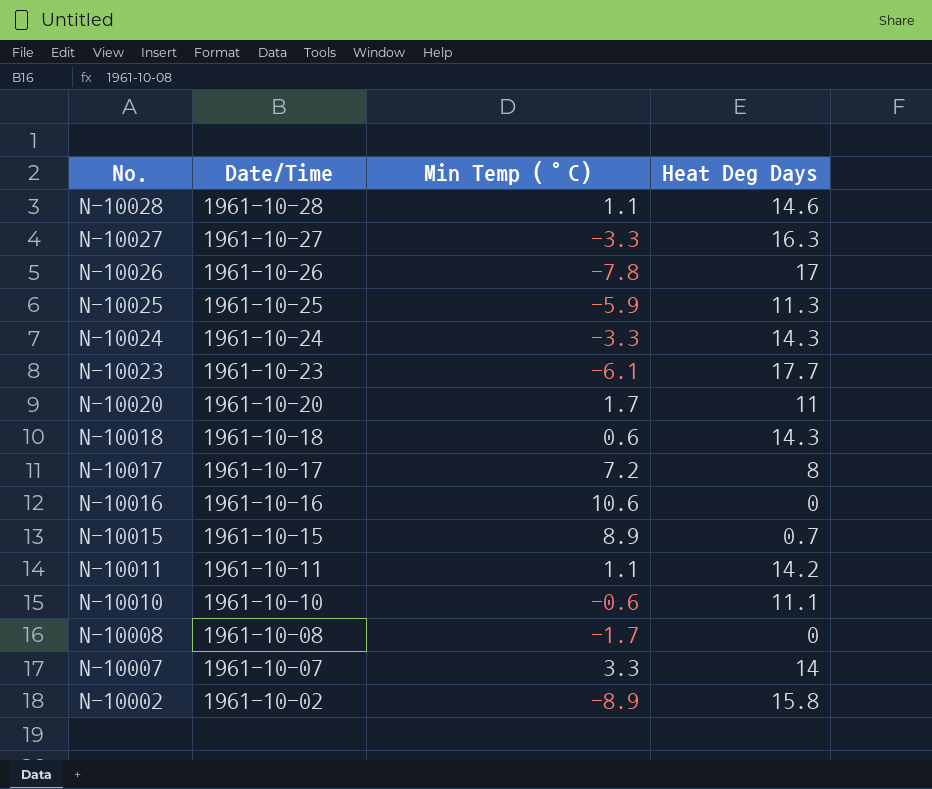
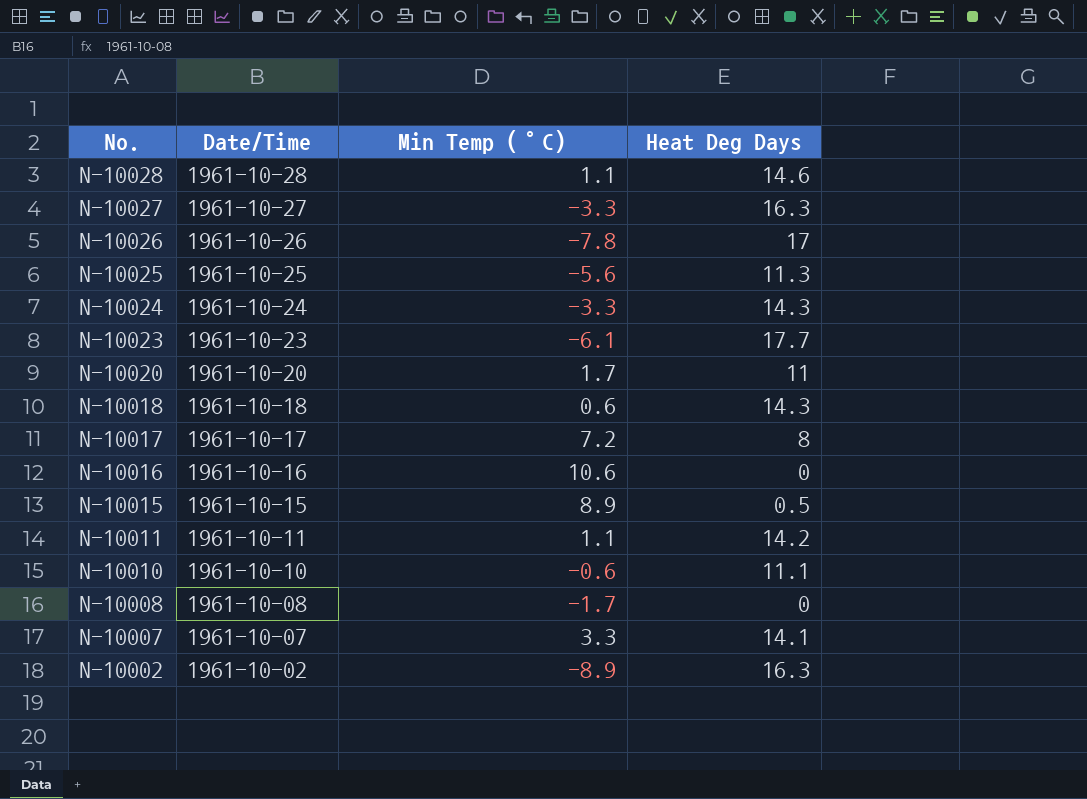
N-10025 | Min Temp (°C): -5.9 -> -5.6
N-10015 | Heat Deg Days: 0.7 -> 0.5
N-10007 | Heat Deg Days: 14 -> 14.1
N-10002 | Heat Deg Days: 15.8 -> 16.3

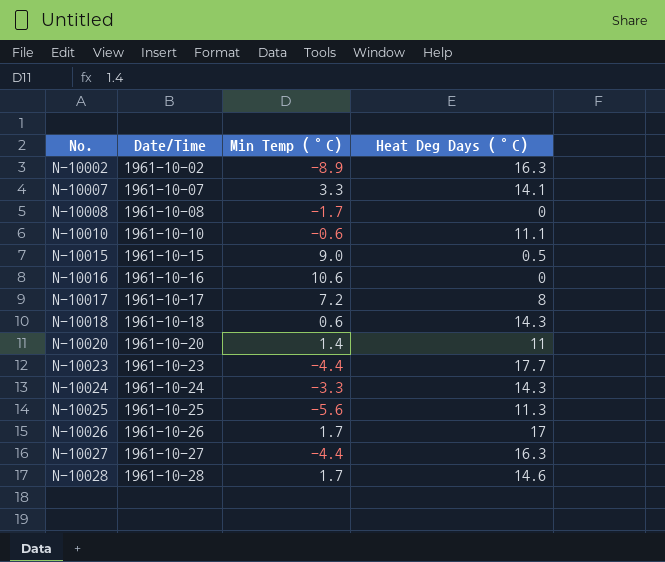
row order: No. descending -> No. ascending
column name: Heat Deg Days -> Heat Deg Days (°C)
row N-10011: 1961-10-11 | 1.1 | 14.2 -> none
N-10015 | Min Temp (°C): 8.9 -> 9.0
N-10020 | Min Temp (°C): 1.7 -> 1.4
N-10023 | Min Temp (°C): -6.1 -> -4.4
N-10026 | Min Temp (°C): -7.8 -> 1.7
N-10027 | Min Temp (°C): -3.3 -> -4.4
N-10028 | Min Temp (°C): 1.1 -> 1.7

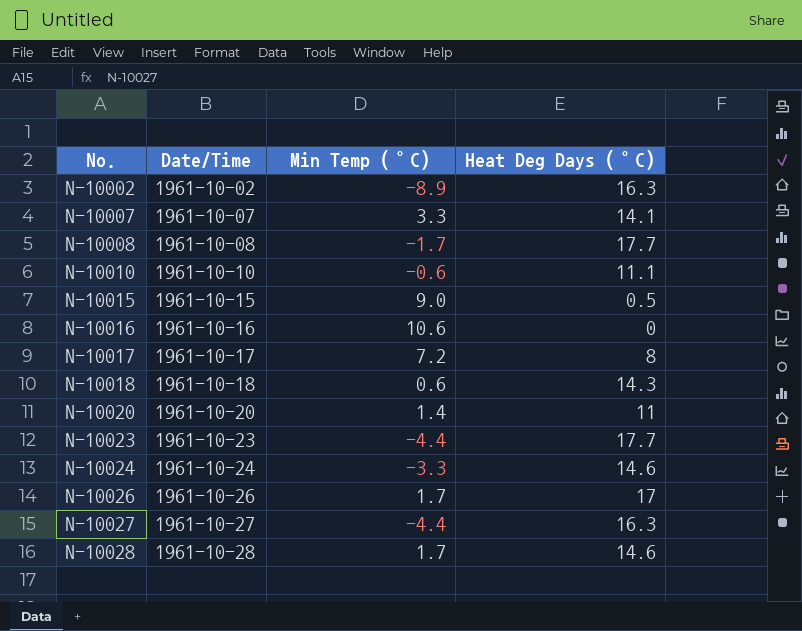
row N-10025: 1961-10-25 | -5.6 | 11.3 -> none
N-10008 | Heat Deg Days (°C): 0 -> 17.7
N-10024 | Heat Deg Days (°C): 14.3 -> 14.6

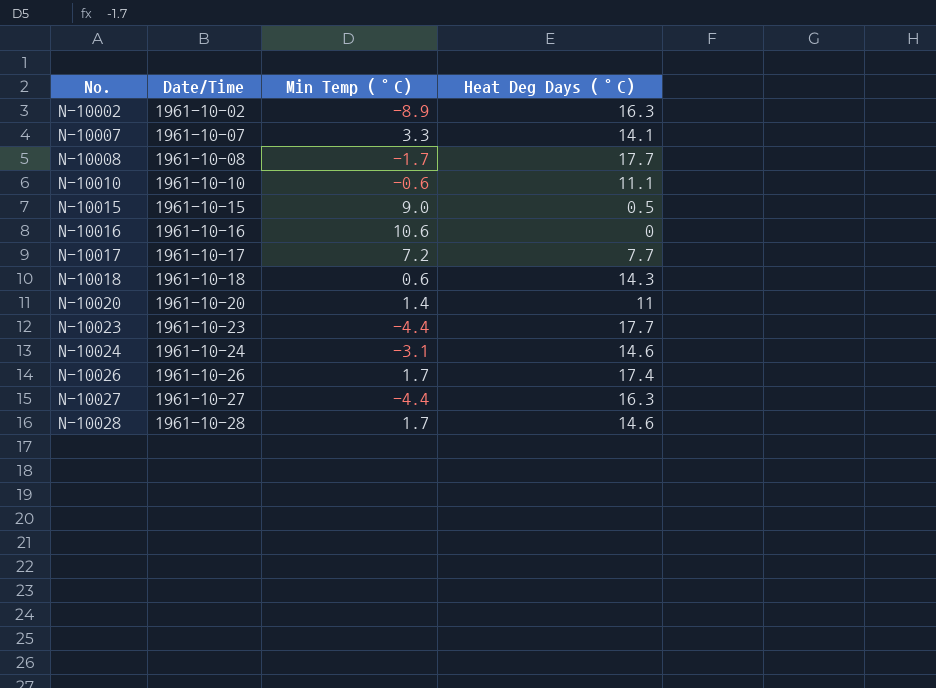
N-10017 | Heat Deg Days (°C): 8 -> 7.7
N-10024 | Min Temp (°C): -3.3 -> -3.1
N-10026 | Heat Deg Days (°C): 17 -> 17.4

